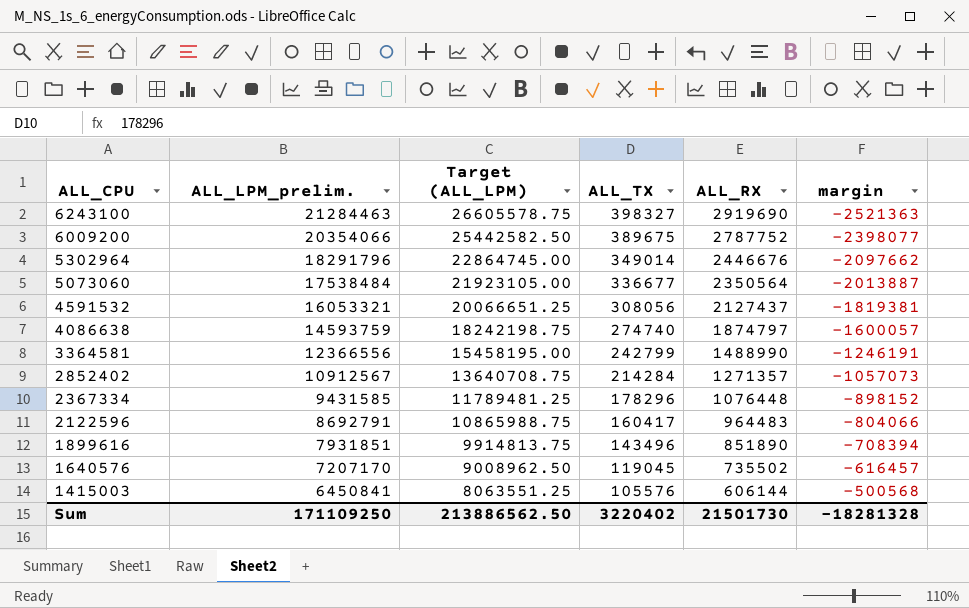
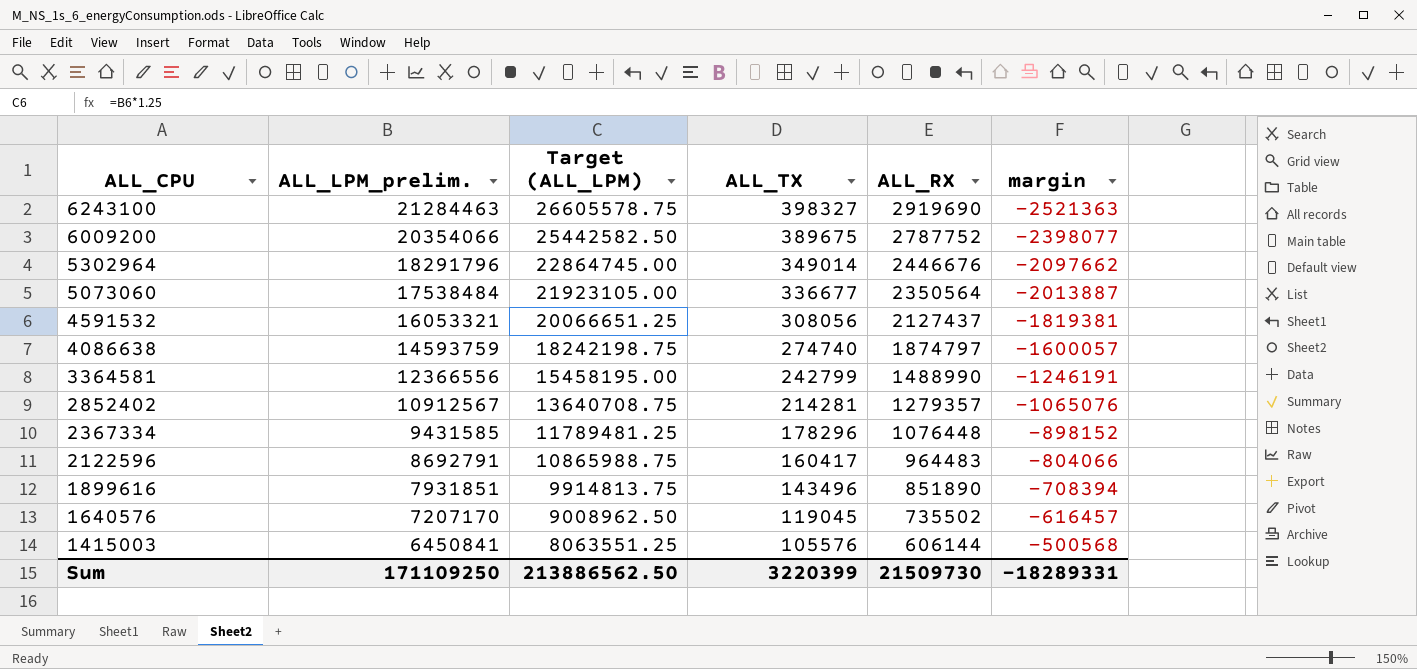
2852402 | ALL_TX: 214284 -> 214281
2852402 | ALL_RX: 1271357 -> 1279357
2852402 | margin: -1057073 -> -1065076
Sum | ALL_TX: 3220402 -> 3220399
Sum | ALL_RX: 21501730 -> 21509730
Sum | margin: -18281328 -> -18289331

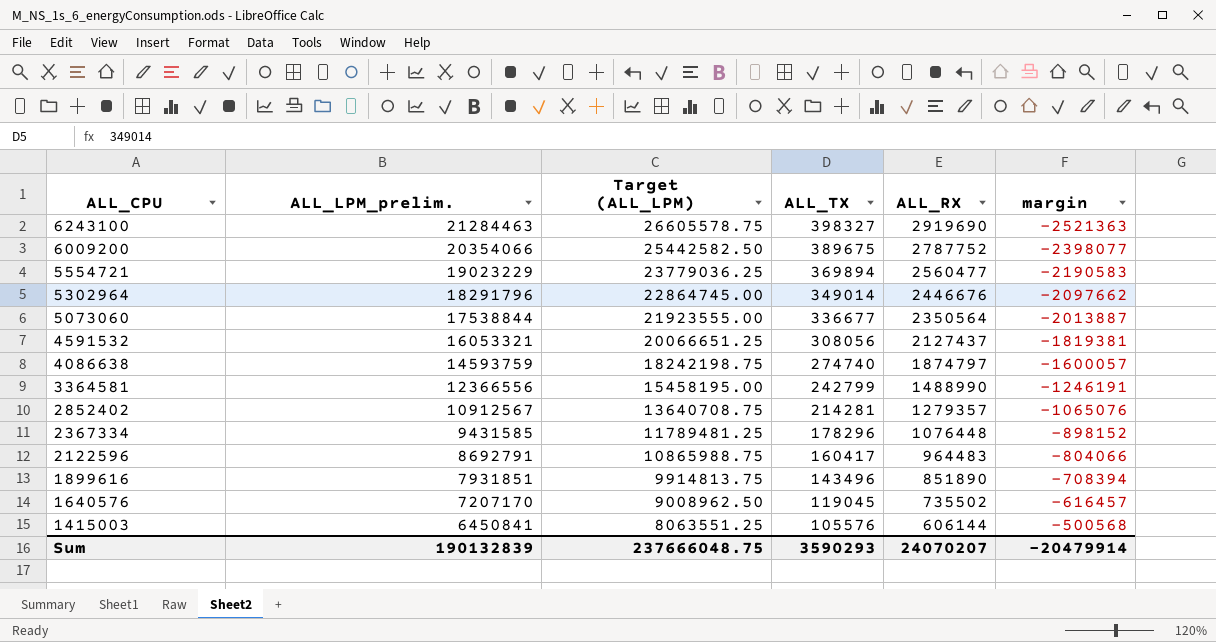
row 5554721: none -> 19023229 | 23779036.25 | 369894 | 2560477 | -2190583
5073060 | ALL_LPM_prelim.: 17538484 -> 17538844
5073060 | Target (ALL_LPM): 21923105.00 -> 21923555.00
Sum | ALL_LPM_prelim.: 171109250 -> 190132839
Sum | Target (ALL_LPM): 213886562.50 -> 237666048.75
Sum | ALL_TX: 3220399 -> 3590293
Sum | ALL_RX: 21509730 -> 24070207
Sum | margin: -18289331 -> -20479914

